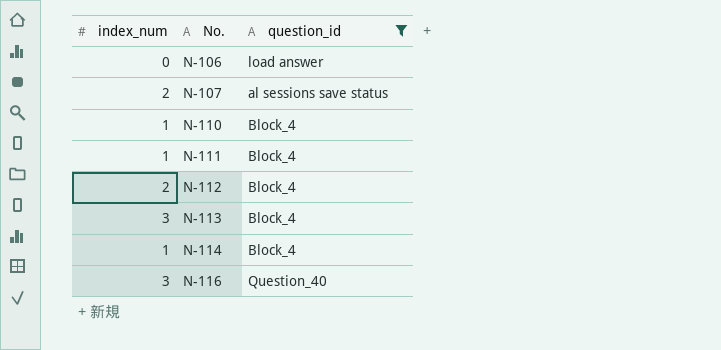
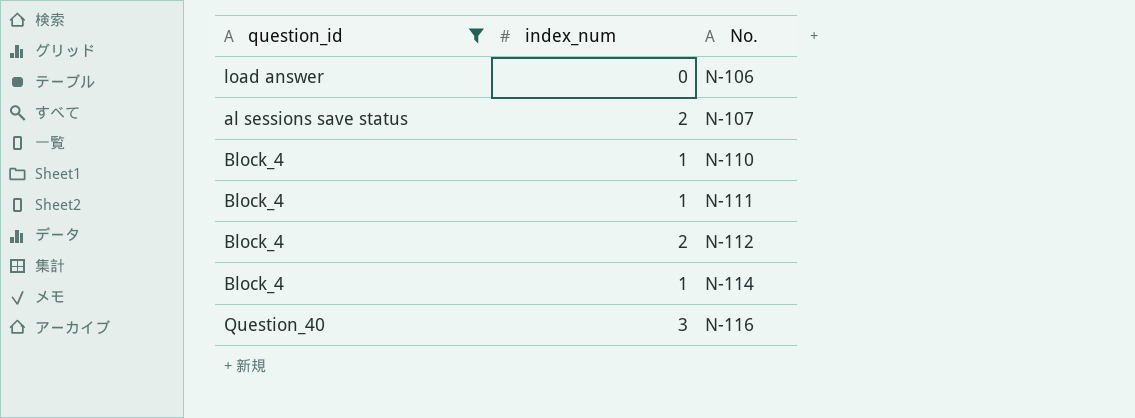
column question_id | position: 3 -> 1
row N-113: 3 | Block_4 -> none

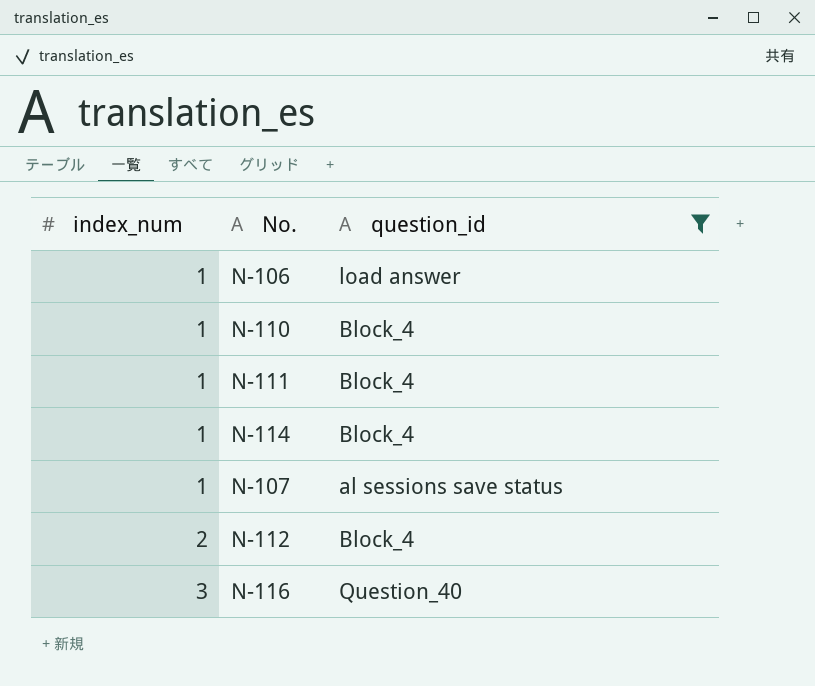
row order: No. ascending -> index_num ascending
column question_id | position: 1 -> 3
N-106 | index_num: 0 -> 1
N-107 | index_num: 2 -> 1

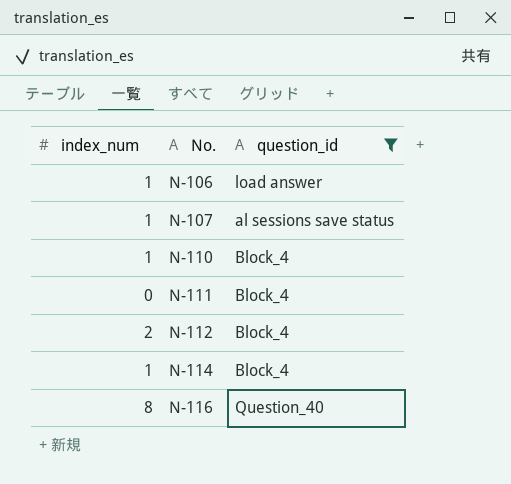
row order: index_num ascending -> No. ascending
N-111 | index_num: 1 -> 0
N-116 | index_num: 3 -> 8

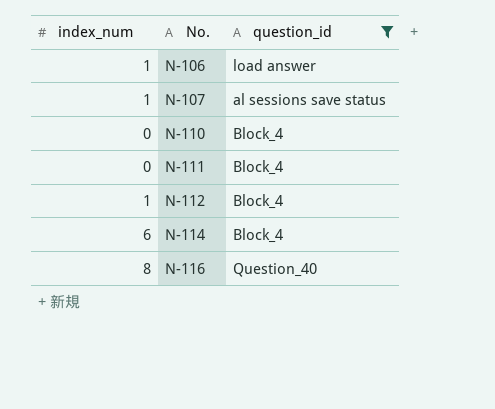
N-110 | index_num: 1 -> 0
N-112 | index_num: 2 -> 1
N-114 | index_num: 1 -> 6

